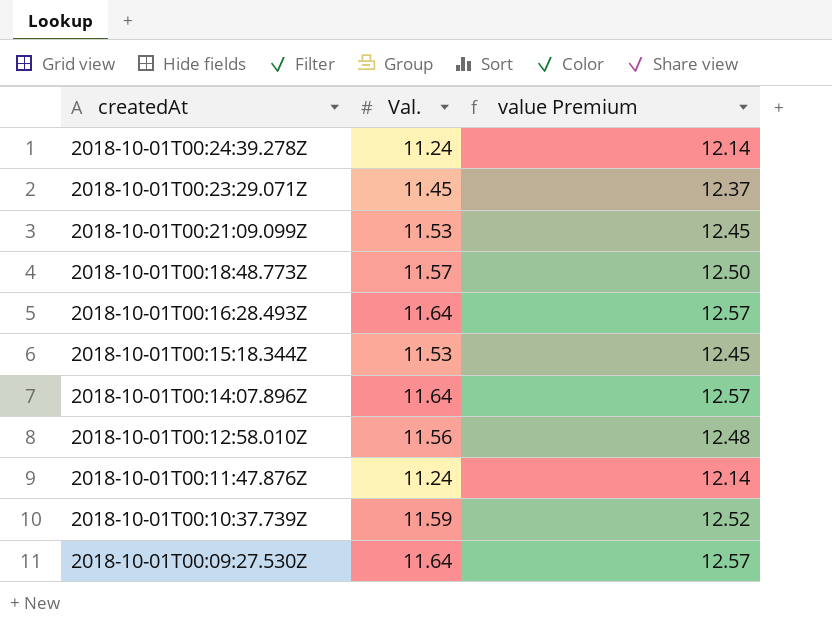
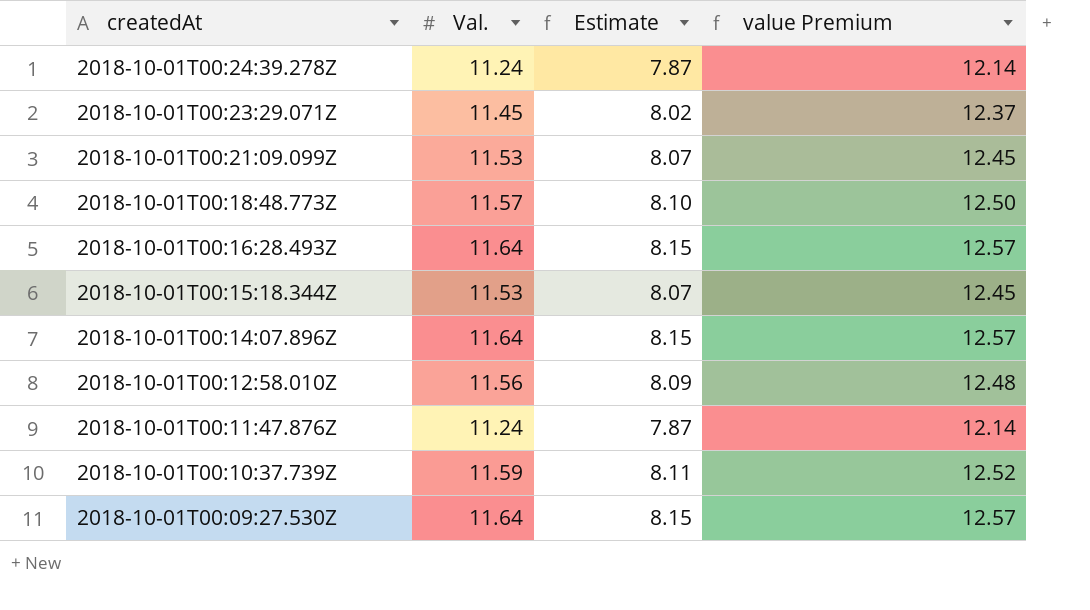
column Estimate | formula: none -> [Val.] * 0.7

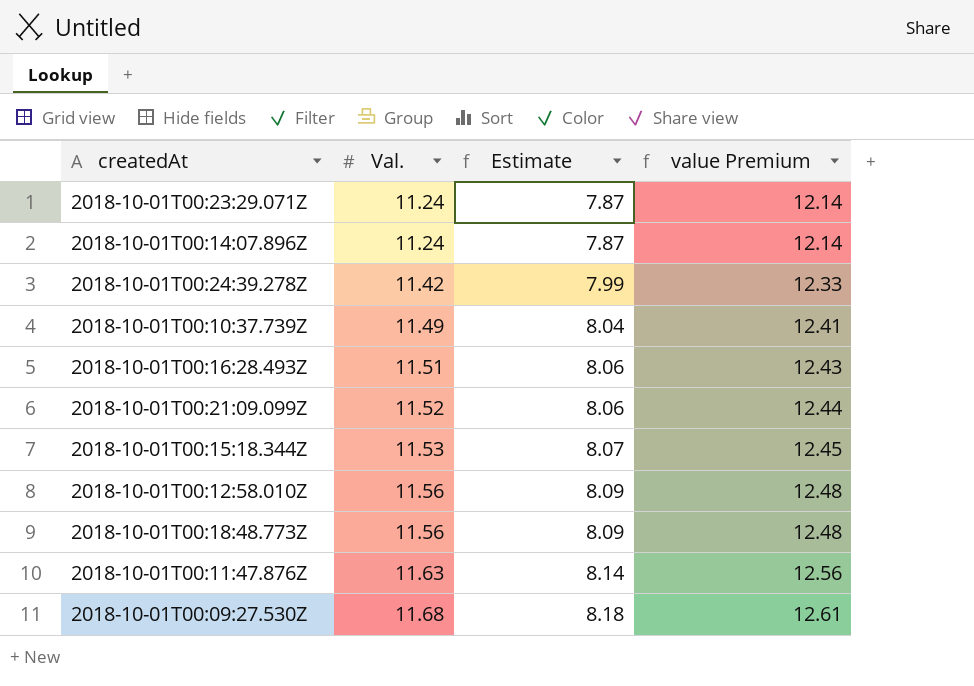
row order: createdAt descending -> Val. ascending
2018-10-01T00:23:29.071Z | Val.: 11.45 -> 11.24
2018-10-01T00:23:29.071Z | Estimate: 8.02 -> 7.87
2018-10-01T00:23:29.071Z | value Premium: 12.37 -> 12.14
2018-10-01T00:14:07.896Z | Val.: 11.64 -> 11.24
2018-10-01T00:14:07.896Z | Estimate: 8.15 -> 7.87
2018-10-01T00:14:07.896Z | value Premium: 12.57 -> 12.14
2018-10-01T00:24:39.278Z | Val.: 11.24 -> 11.42
2018-10-01T00:24:39.278Z | Estimate: 7.87 -> 7.99
2018-10-01T00:24:39.278Z | value Premium: 12.14 -> 12.33
2018-10-01T00:10:37.739Z | Val.: 11.59 -> 11.49
2018-10-01T00:10:37.739Z | Estimate: 8.11 -> 8.04
2018-10-01T00:10:37.739Z | value Premium: 12.52 -> 12.41
2018-10-01T00:16:28.493Z | Val.: 11.64 -> 11.51
2018-10-01T00:16:28.493Z | Estimate: 8.15 -> 8.06
2018-10-01T00:16:28.493Z | value Premium: 12.57 -> 12.43
2018-10-01T00:21:09.099Z | Val.: 11.53 -> 11.52
2018-10-01T00:21:09.099Z | Estimate: 8.07 -> 8.06
2018-10-01T00:21:09.099Z | value Premium: 12.45 -> 12.44
2018-10-01T00:18:48.773Z | Val.: 11.57 -> 11.56
2018-10-01T00:18:48.773Z | Estimate: 8.10 -> 8.09
2018-10-01T00:18:48.773Z | value Premium: 12.50 -> 12.48
2018-10-01T00:11:47.876Z | Val.: 11.24 -> 11.63
2018-10-01T00:11:47.876Z | Estimate: 7.87 -> 8.14
2018-10-01T00:11:47.876Z | value Premium: 12.14 -> 12.56
2018-10-01T00:09:27.530Z | Val.: 11.64 -> 11.68
2018-10-01T00:09:27.530Z | Estimate: 8.15 -> 8.18
2018-10-01T00:09:27.530Z | value Premium: 12.57 -> 12.61

